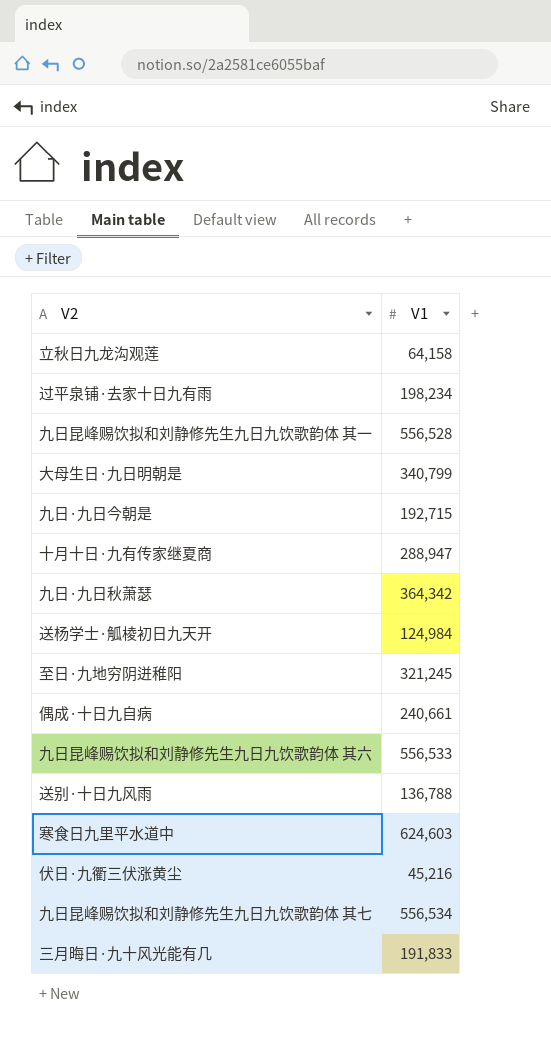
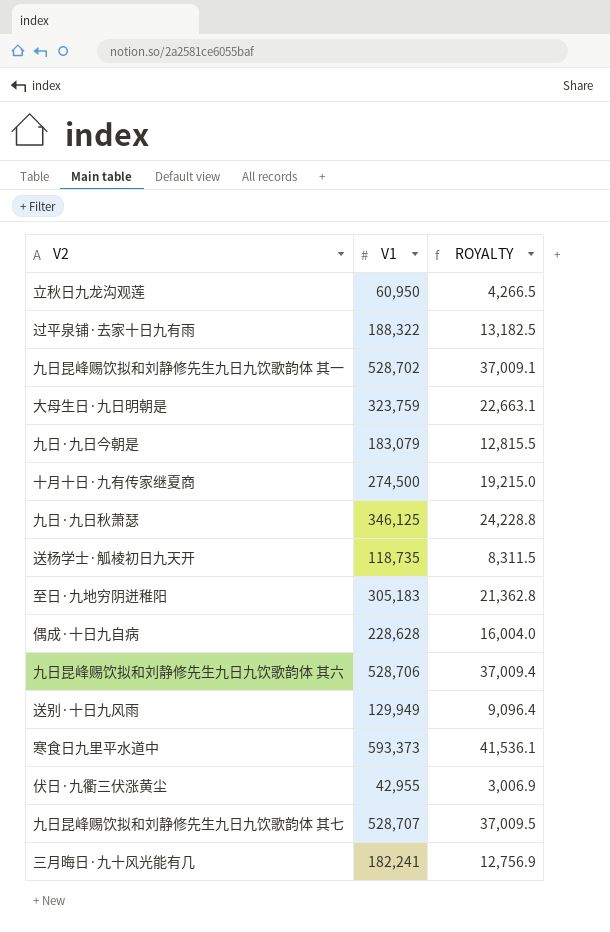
column ROYALTY | formula: none -> [V1] * 0.07
立秋日九龙沟观莲 | V1: 64,158 -> 60,950
过平泉铺·去家十日九有雨 | V1: 198,234 -> 188,322
九日昆峰赐饮拟和刘静修先生九日九饮歌韵体 其一 | V1: 556,528 -> 528,702
大母生日·九日明朝是 | V1: 340,799 -> 323,759
九日·九日今朝是 | V1: 192,715 -> 183,079
十月十日·九有传家继夏商 | V1: 288,947 -> 274,500
九日·九日秋萧瑟 | V1: 364,342 -> 346,125
送杨学士·觚棱初日九天开 | V1: 124,984 -> 118,735
至日·九地穷阴迸稚阳 | V1: 321,245 -> 305,183
偶成·十日九自病 | V1: 240,661 -> 228,628
九日昆峰赐饮拟和刘静修先生九日九饮歌韵体 其六 | V1: 556,533 -> 528,706
送别·十日九风雨 | V1: 136,788 -> 129,949
寒食日九里平水道中 | V1: 624,603 -> 593,373
伏日·九衢三伏涨黄尘 | V1: 45,216 -> 42,955
九日昆峰赐饮拟和刘静修先生九日九饮歌韵体 其七 | V1: 556,534 -> 528,707
三月晦日·九十风光能有几 | V1: 191,833 -> 182,241

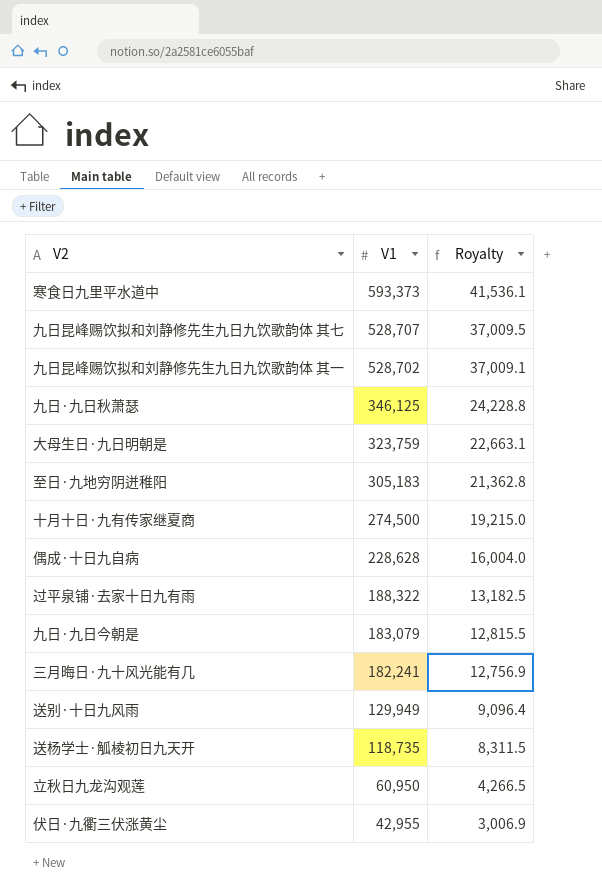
row order: none -> V1 descending
column name: ROYALTY -> Royalty
row 九日昆峰赐饮拟和刘静修先生九日九饮歌韵体 其六: 528,706 | 37,009.4 -> none

